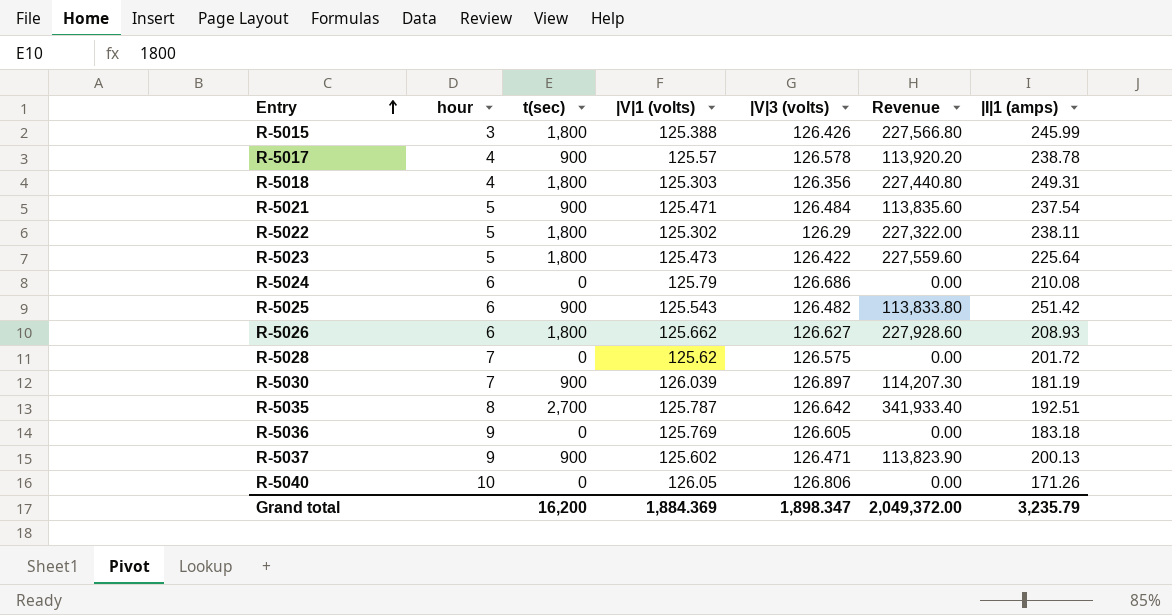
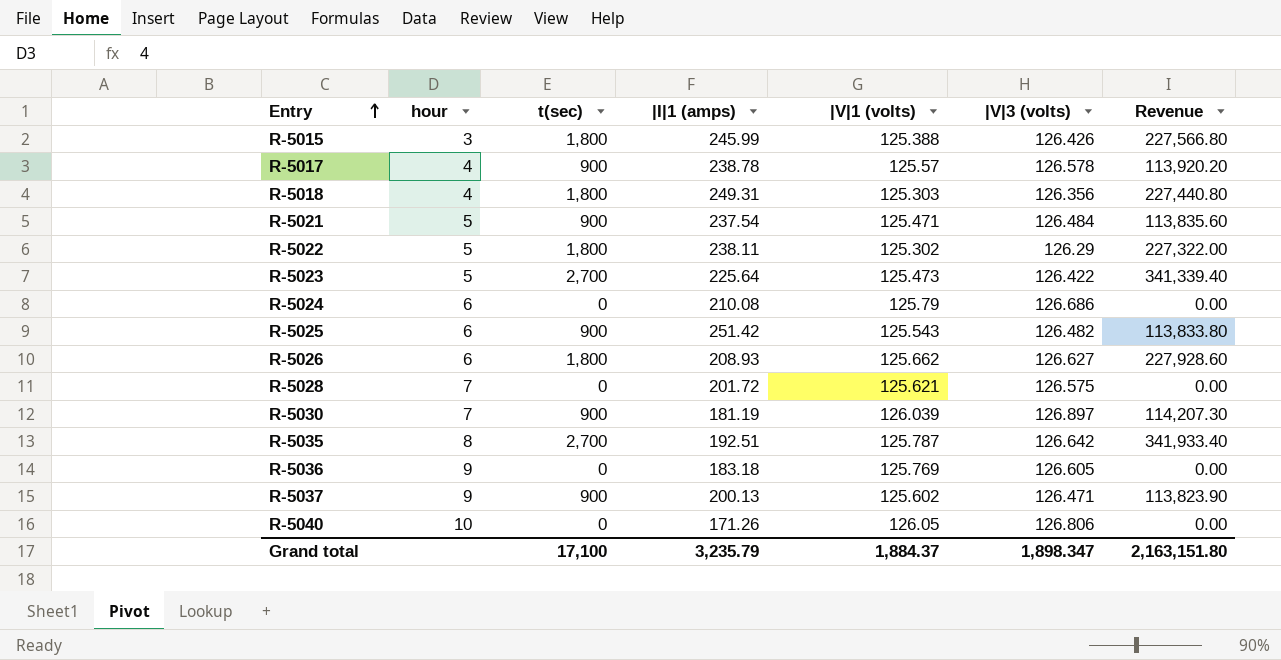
column |I|1 (amps) | position: 7 -> 4
R-5023 | t(sec): 1,800 -> 2,700
R-5023 | Revenue: 227,559.60 -> 341,339.40
R-5028 | |V|1 (volts): 125.62 -> 125.621
Grand total | t(sec): 16,200 -> 17,100
Grand total | |V|1 (volts): 1,884.369 -> 1,884.37
Grand total | Revenue: 2,049,372.00 -> 2,163,151.80

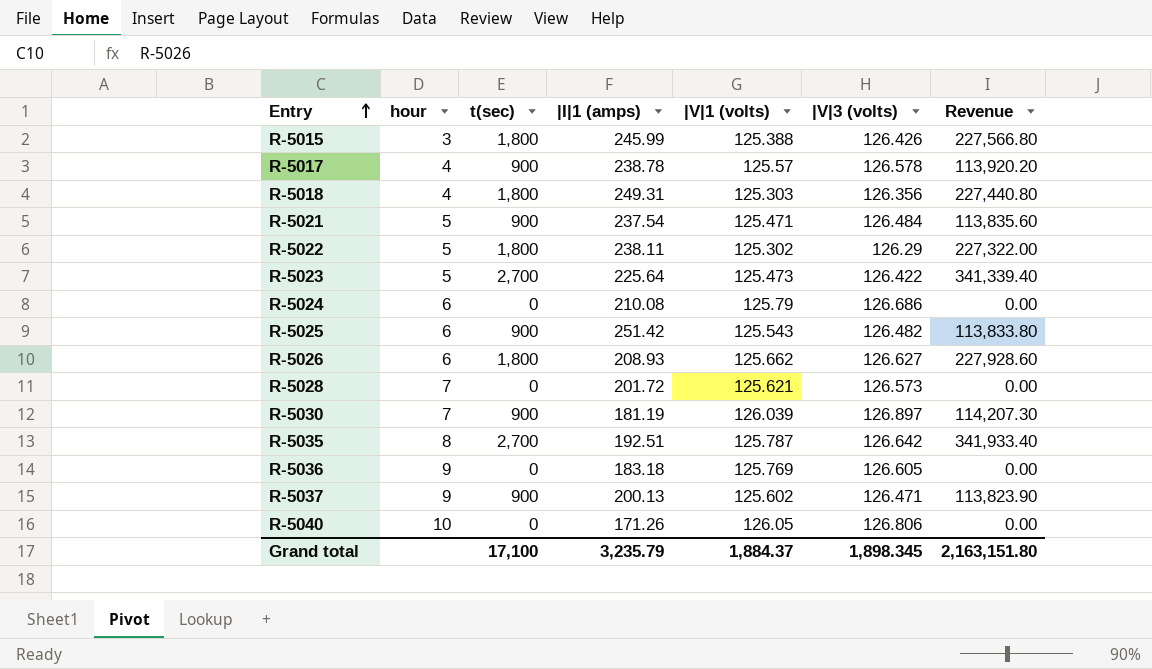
R-5028 | |V|3 (volts): 126.575 -> 126.573
Grand total | |V|3 (volts): 1,898.347 -> 1,898.345

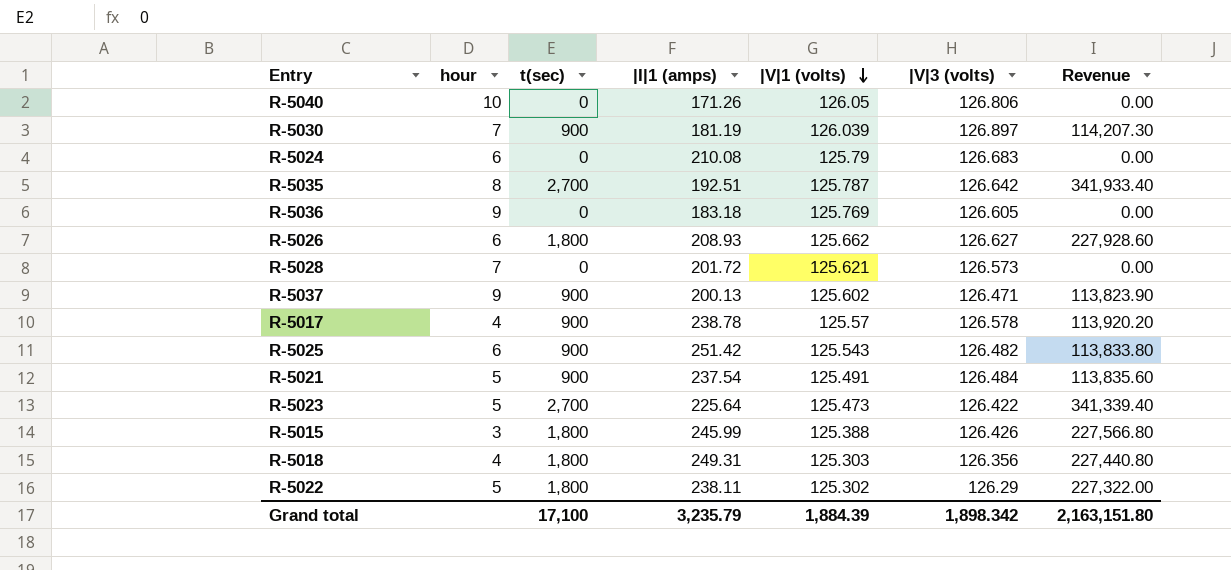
row order: Entry ascending -> |V|1 (volts) descending
R-5024 | |V|3 (volts): 126.686 -> 126.683
R-5021 | |V|1 (volts): 125.471 -> 125.491
Grand total | |V|1 (volts): 1,884.37 -> 1,884.39
Grand total | |V|3 (volts): 1,898.345 -> 1,898.342

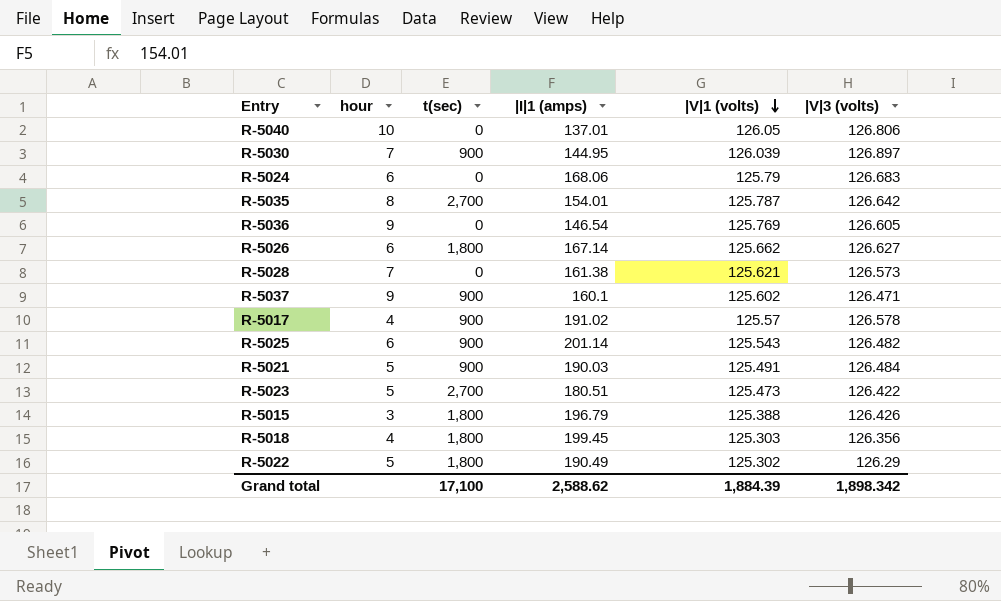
column Revenue | formula: [t(sec)] * [|V|3 (volts)] -> none
R-5040 | |I|1 (amps): 171.26 -> 137.01
R-5030 | |I|1 (amps): 181.19 -> 144.95
R-5024 | |I|1 (amps): 210.08 -> 168.06
R-5035 | |I|1 (amps): 192.51 -> 154.01
R-5036 | |I|1 (amps): 183.18 -> 146.54
R-5026 | |I|1 (amps): 208.93 -> 167.14
R-5028 | |I|1 (amps): 201.72 -> 161.38
R-5037 | |I|1 (amps): 200.13 -> 160.1
R-5017 | |I|1 (amps): 238.78 -> 191.02
R-5025 | |I|1 (amps): 251.42 -> 201.14
R-5021 | |I|1 (amps): 237.54 -> 190.03
R-5023 | |I|1 (amps): 225.64 -> 180.51
R-5015 | |I|1 (amps): 245.99 -> 196.79
R-5018 | |I|1 (amps): 249.31 -> 199.45
R-5022 | |I|1 (amps): 238.11 -> 190.49
Grand total | |I|1 (amps): 3,235.79 -> 2,588.62

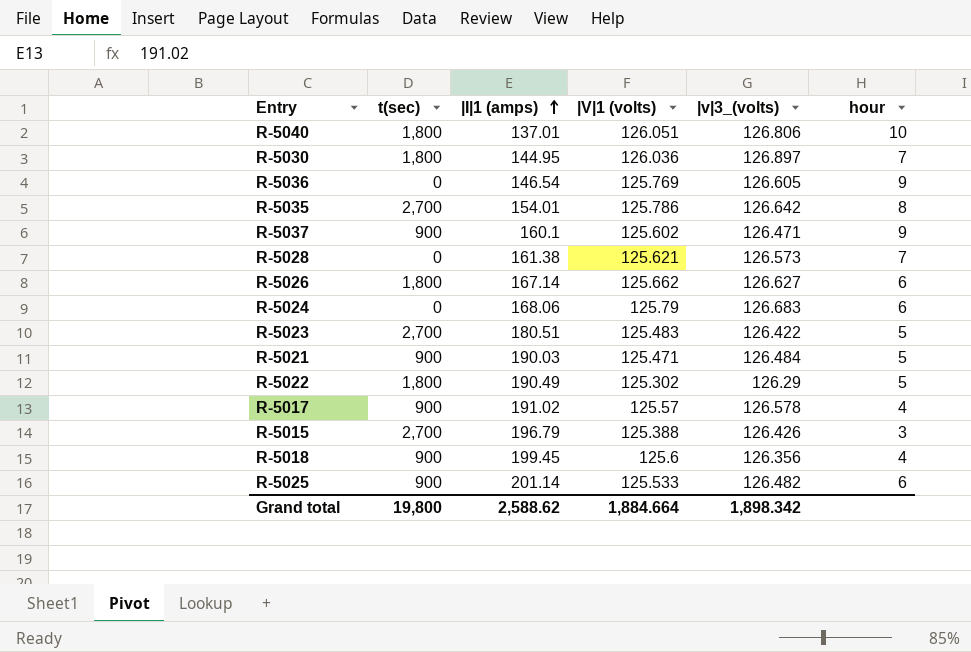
row order: |V|1 (volts) descending -> |I|1 (amps) ascending
column name: |V|3 (volts) -> |v|3_(volts)
column hour | position: 2 -> 6
R-5040 | t(sec): 0 -> 1,800
R-5040 | |V|1 (volts): 126.05 -> 126.051
R-5030 | t(sec): 900 -> 1,800
R-5030 | |V|1 (volts): 126.039 -> 126.036
R-5035 | |V|1 (volts): 125.787 -> 125.786
R-5023 | |V|1 (volts): 125.473 -> 125.483
R-5021 | |V|1 (volts): 125.491 -> 125.471
R-5015 | t(sec): 1,800 -> 2,700
R-5018 | t(sec): 1,800 -> 900
R-5018 | |V|1 (volts): 125.303 -> 125.6
R-5025 | |V|1 (volts): 125.543 -> 125.533
Grand total | t(sec): 17,100 -> 19,800
Grand total | |V|1 (volts): 1,884.39 -> 1,884.664

